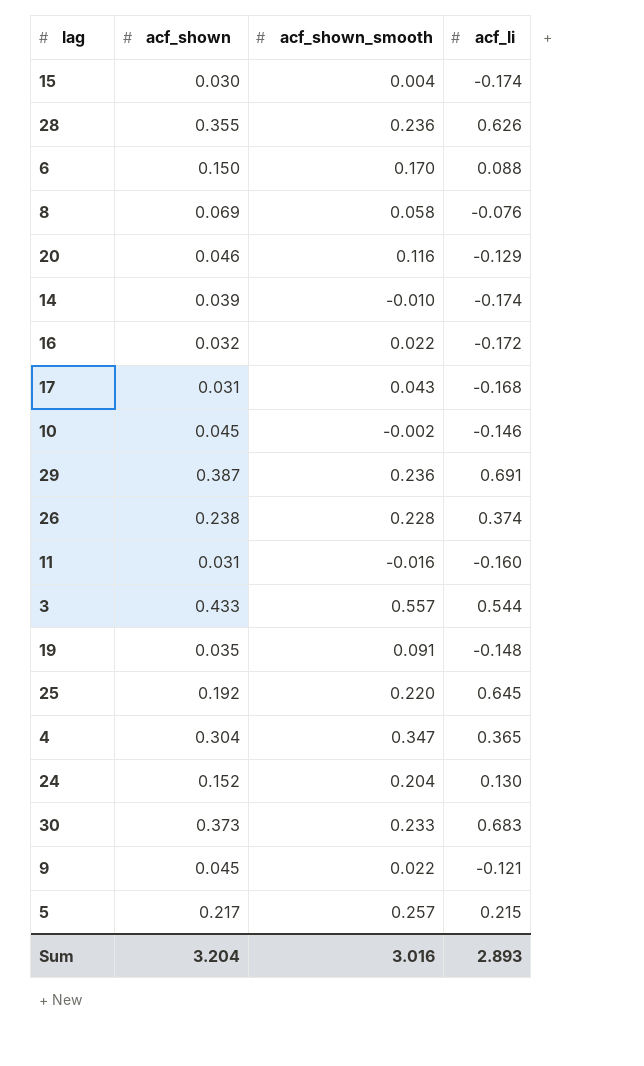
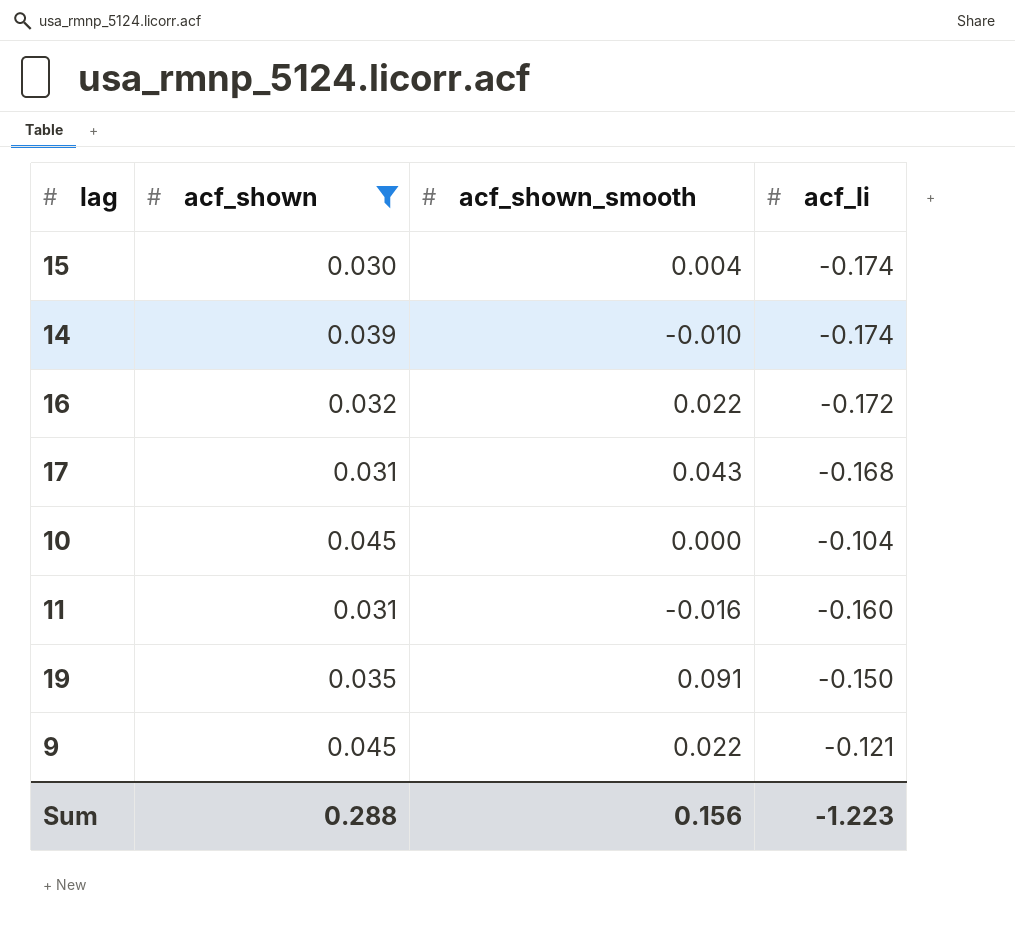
filter: none -> acf_shown <= 0.045
10 | acf_shown_smooth: -0.002 -> 0.000
10 | acf_li: -0.146 -> -0.104
19 | acf_li: -0.148 -> -0.150
Sum | acf_shown: 3.204 -> 0.288
Sum | acf_shown_smooth: 3.016 -> 0.156
Sum | acf_li: 2.893 -> -1.223

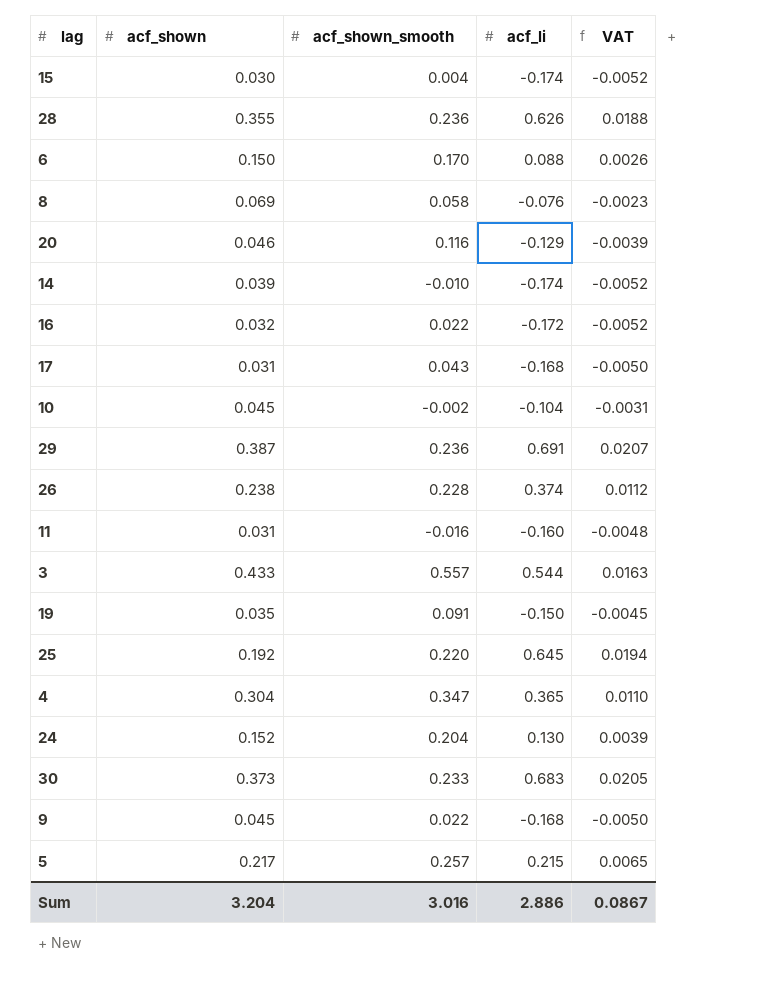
filter: acf_shown <= 0.045 -> none
column VAT | formula: none -> [acf_li] * 0.03
10 | acf_shown_smooth: 0.000 -> -0.002
9 | acf_li: -0.121 -> -0.168
Sum | acf_shown: 0.288 -> 3.204
Sum | acf_shown_smooth: 0.156 -> 3.016
Sum | acf_li: -1.223 -> 2.886

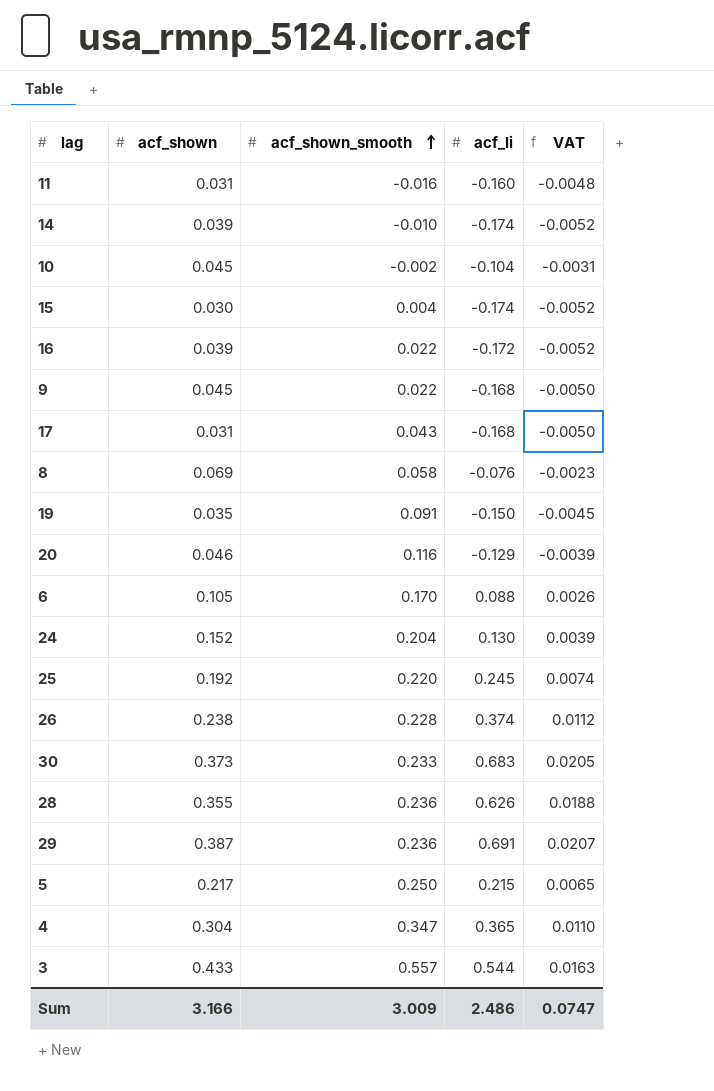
row order: none -> acf_shown_smooth ascending
16 | acf_shown: 0.032 -> 0.039
6 | acf_shown: 0.150 -> 0.105
25 | acf_li: 0.645 -> 0.245
25 | VAT: 0.0194 -> 0.0074
5 | acf_shown_smooth: 0.257 -> 0.250
Sum | acf_shown: 3.204 -> 3.166
Sum | acf_shown_smooth: 3.016 -> 3.009
Sum | acf_li: 2.886 -> 2.486
Sum | VAT: 0.0867 -> 0.0747

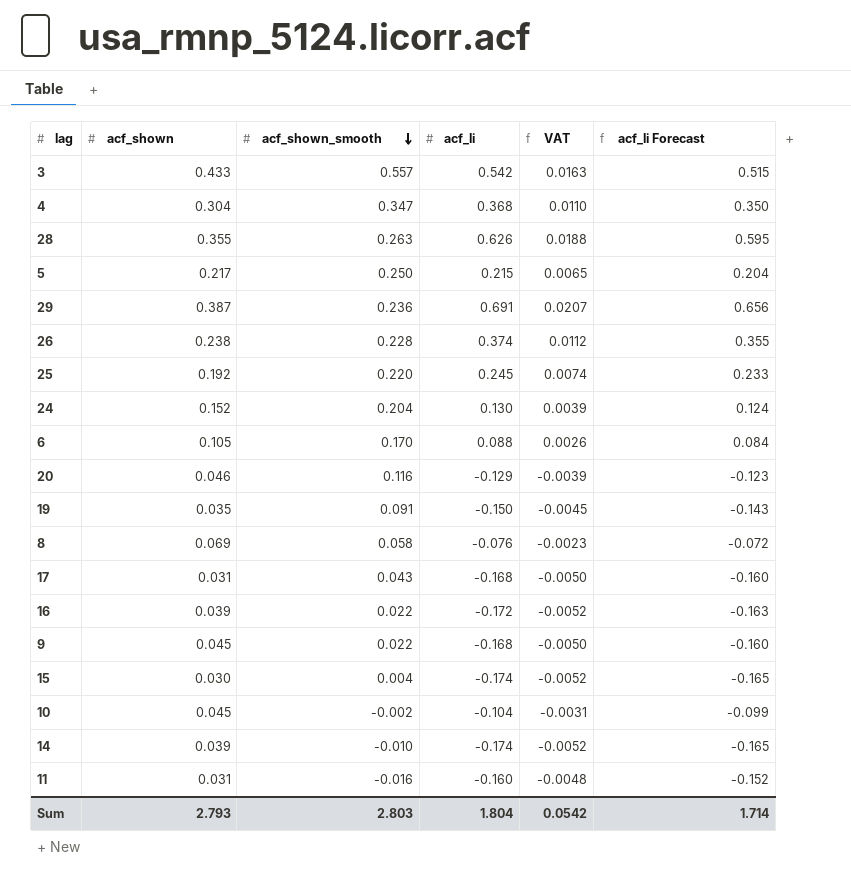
row order: acf_shown_smooth ascending -> acf_shown_smooth descending
column acf_li Forecast | formula: none -> [acf_li] * 0.95
row 30: 0.373 | 0.233 | 0.683 | 0.0205 -> none
3 | acf_li: 0.544 -> 0.542
4 | acf_li: 0.365 -> 0.368
28 | acf_shown_smooth: 0.236 -> 0.263
Sum | acf_shown: 3.166 -> 2.793
Sum | acf_shown_smooth: 3.009 -> 2.803
Sum | acf_li: 2.486 -> 1.804
Sum | VAT: 0.0747 -> 0.0542

